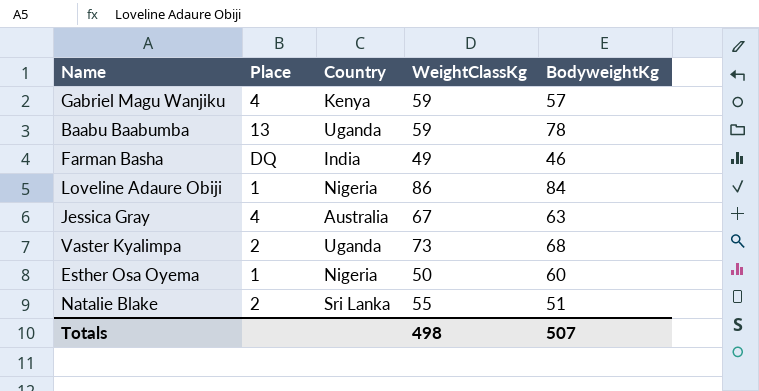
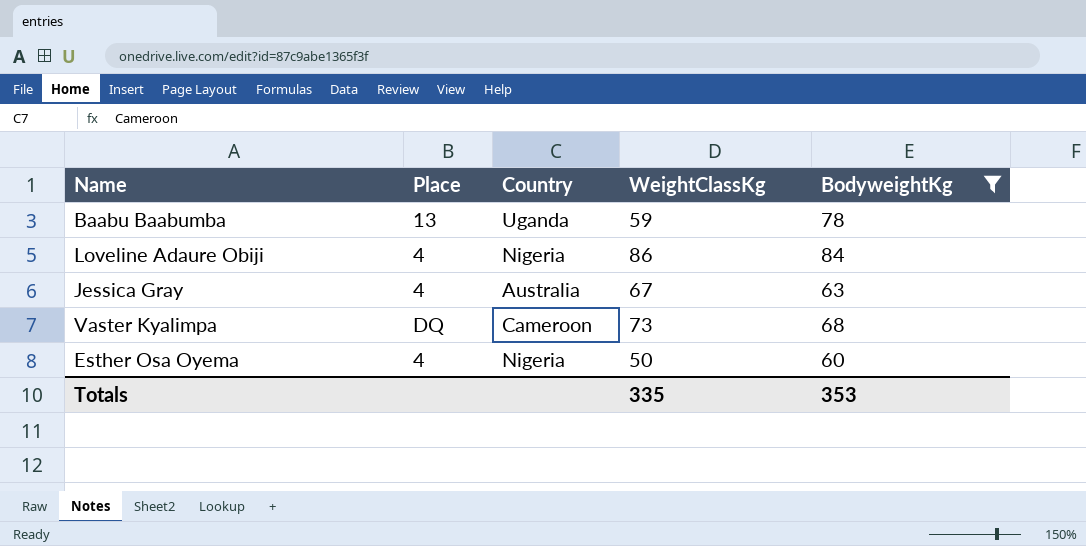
filter: none -> BodyweightKg >= 60
Loveline Adaure Obiji | Place: 1 -> 4
Vaster Kyalimpa | Place: 2 -> DQ
Vaster Kyalimpa | Country: Uganda -> Cameroon
Esther Osa Oyema | Place: 1 -> 4
Totals | WeightClassKg: 498 -> 335
Totals | BodyweightKg: 507 -> 353

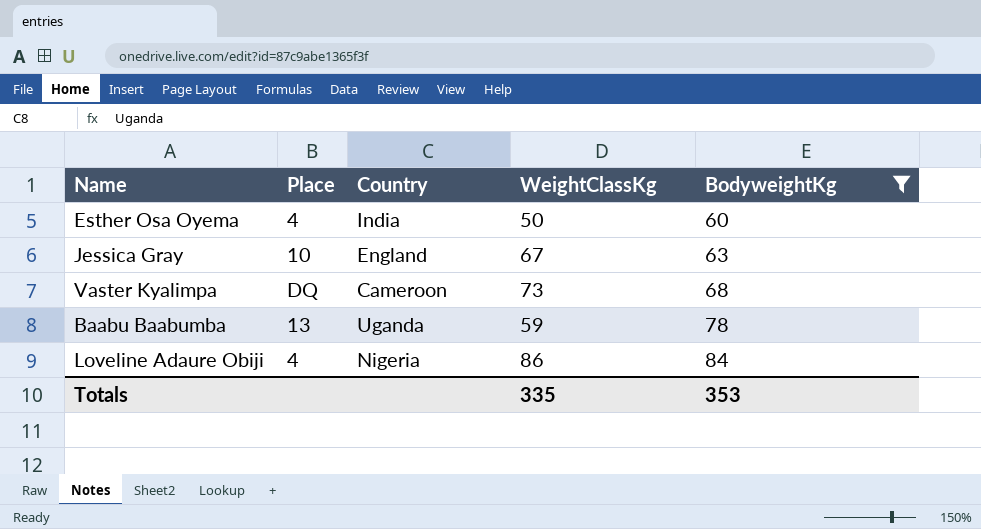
row order: none -> BodyweightKg ascending
Esther Osa Oyema | Country: Nigeria -> India
Jessica Gray | Place: 4 -> 10
Jessica Gray | Country: Australia -> England

